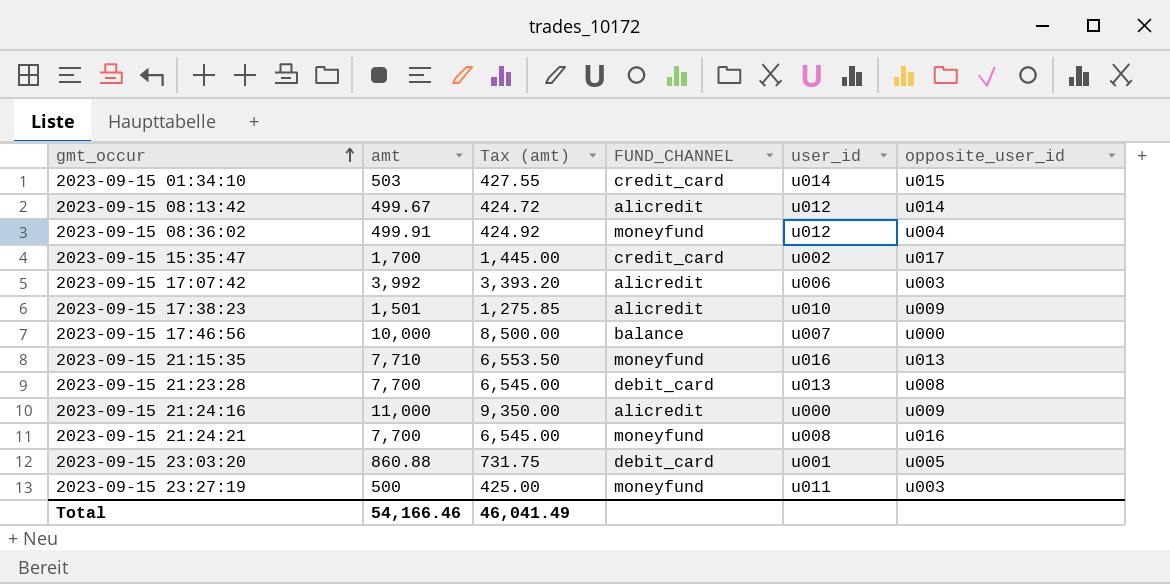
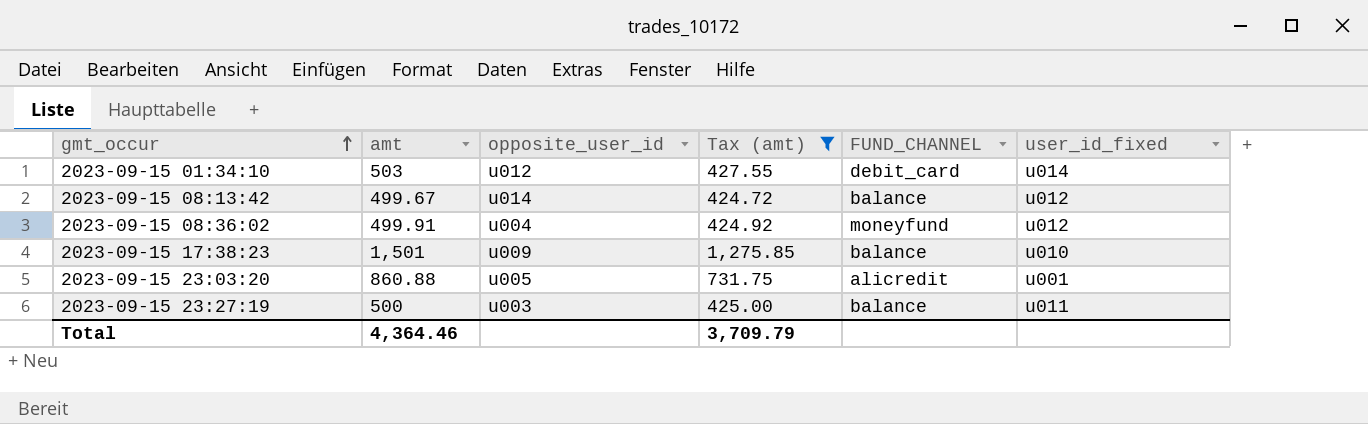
filter: none -> Tax (amt) <= 1,275.85
column opposite_user_id | position: 6 -> 3
column name: user_id -> user_id_fixed
2023-09-15 01:34:10 | opposite_user_id: u015 -> u012
2023-09-15 01:34:10 | FUND_CHANNEL: credit_card -> debit_card
2023-09-15 08:13:42 | FUND_CHANNEL: alicredit -> balance
2023-09-15 17:38:23 | FUND_CHANNEL: alicredit -> balance
2023-09-15 23:03:20 | FUND_CHANNEL: debit_card -> alicredit
2023-09-15 23:27:19 | FUND_CHANNEL: moneyfund -> balance
Total | amt: 54,166.46 -> 4,364.46
Total | Tax (amt): 46,041.49 -> 3,709.79

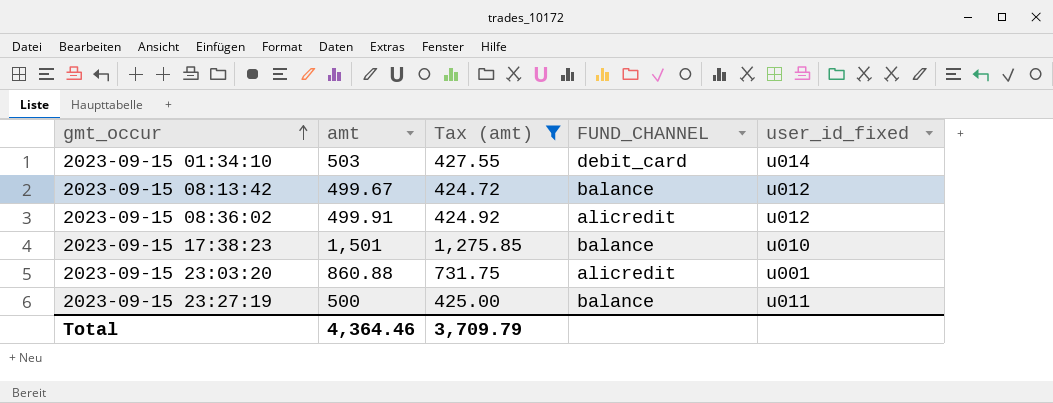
column opposite_user_id | position: 3 -> none
2023-09-15 08:36:02 | FUND_CHANNEL: moneyfund -> alicredit

